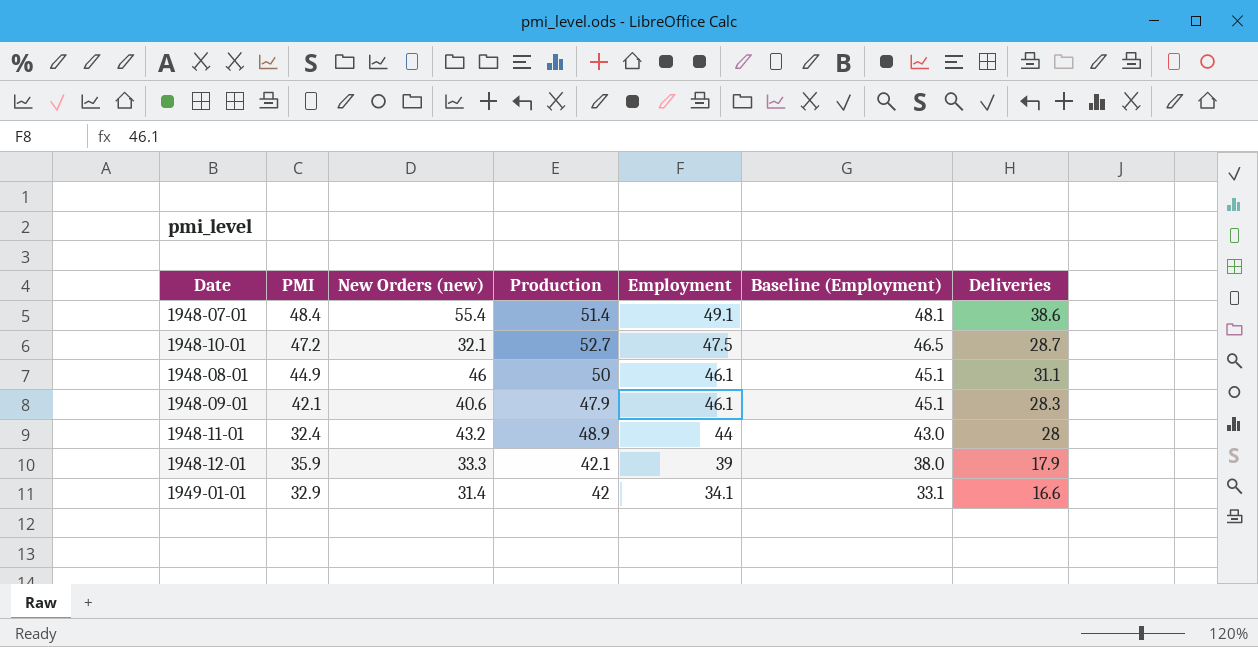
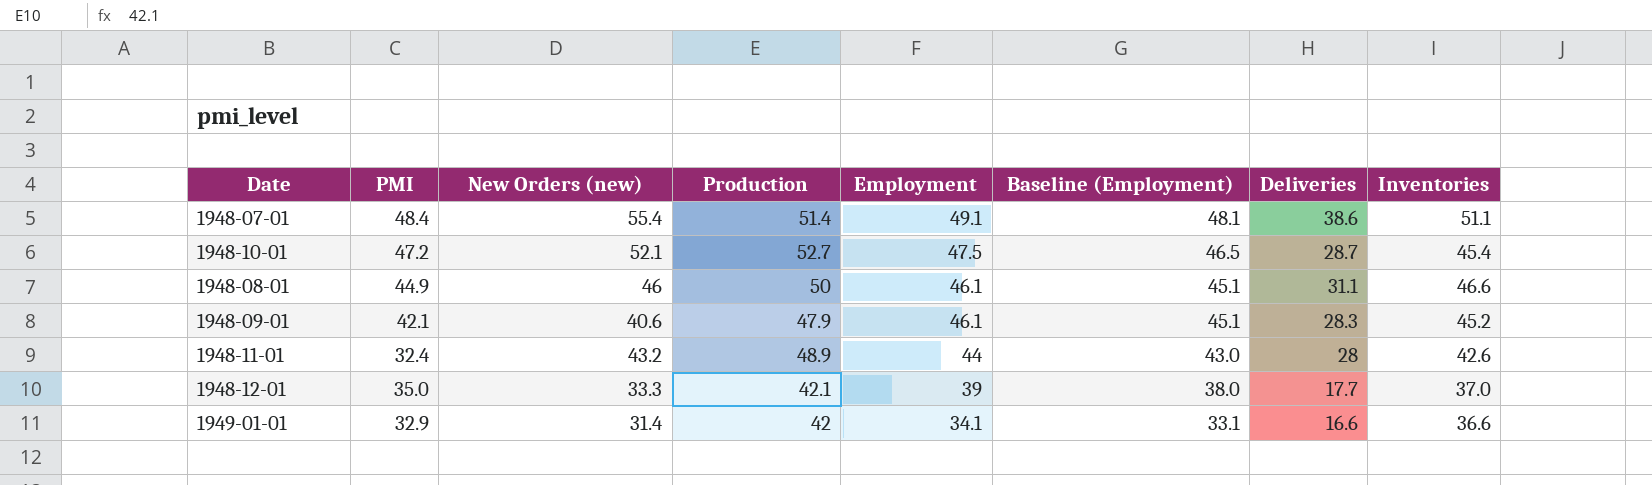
column Inventories | position: none -> 8
1948-10-01 | New Orders (new): 32.1 -> 52.1
1948-12-01 | PMI: 35.9 -> 35.0
1948-12-01 | Deliveries: 17.9 -> 17.7

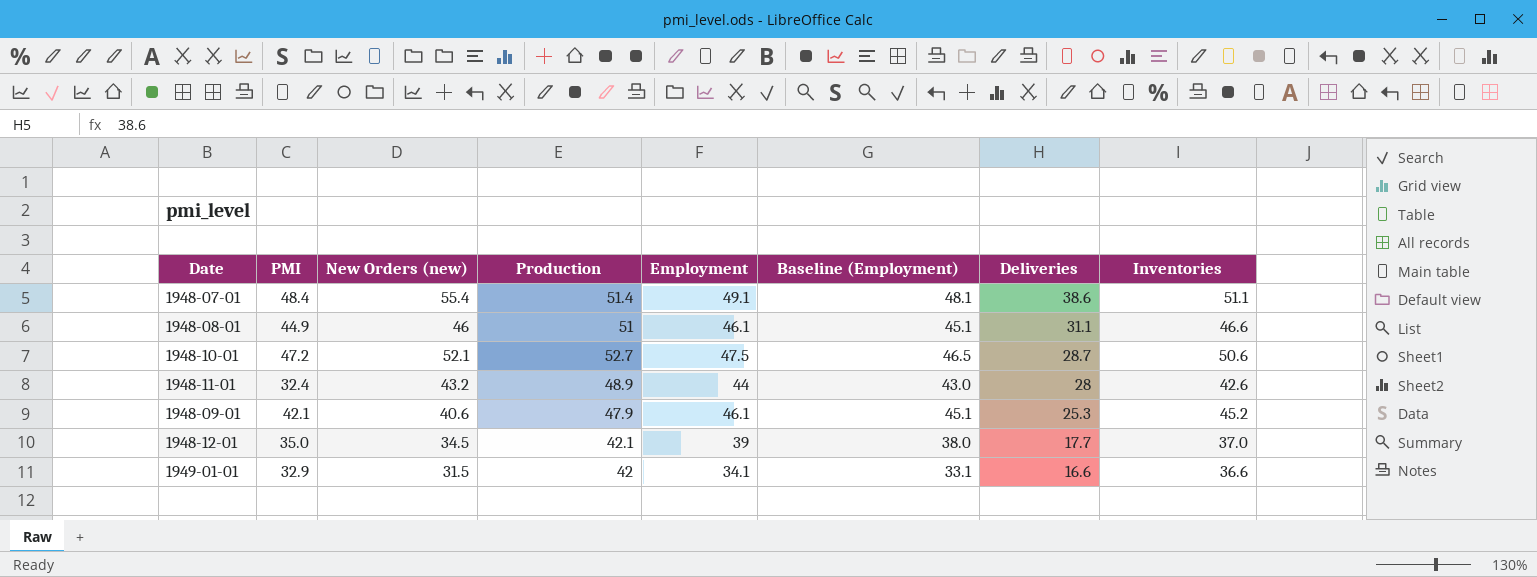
row order: Employment descending -> Deliveries descending
1948-08-01 | Production: 50 -> 51
1948-10-01 | Inventories: 45.4 -> 50.6
1948-09-01 | Deliveries: 28.3 -> 25.3
1948-12-01 | New Orders (new): 33.3 -> 34.5
1949-01-01 | New Orders (new): 31.4 -> 31.5

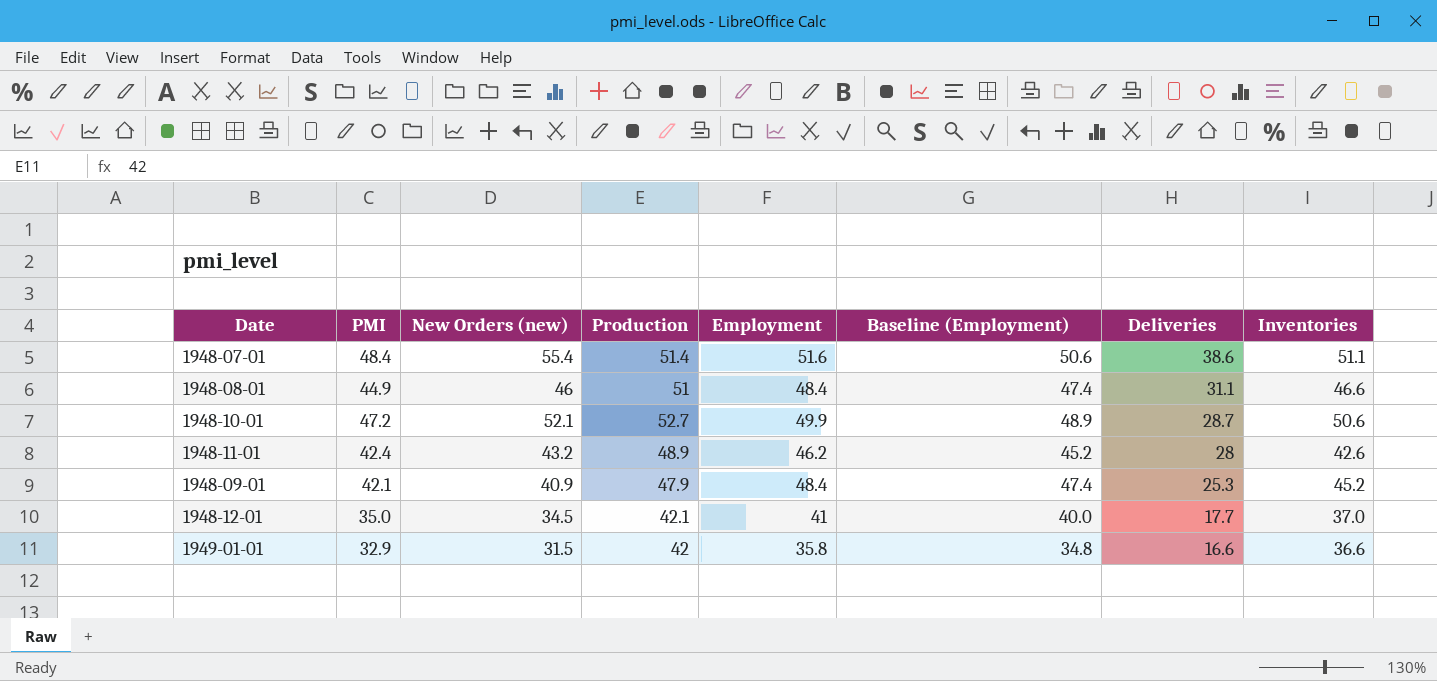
1948-07-01 | Employment: 49.1 -> 51.6
1948-07-01 | Baseline (Employment): 48.1 -> 50.6
1948-08-01 | Employment: 46.1 -> 48.4
1948-08-01 | Baseline (Employment): 45.1 -> 47.4
1948-10-01 | Employment: 47.5 -> 49.9
1948-10-01 | Baseline (Employment): 46.5 -> 48.9
1948-11-01 | PMI: 32.4 -> 42.4
1948-11-01 | Employment: 44 -> 46.2
1948-11-01 | Baseline (Employment): 43.0 -> 45.2
1948-09-01 | New Orders (new): 40.6 -> 40.9
1948-09-01 | Employment: 46.1 -> 48.4
1948-09-01 | Baseline (Employment): 45.1 -> 47.4
1948-12-01 | Employment: 39 -> 41
1948-12-01 | Baseline (Employment): 38.0 -> 40.0
1949-01-01 | Employment: 34.1 -> 35.8
1949-01-01 | Baseline (Employment): 33.1 -> 34.8

